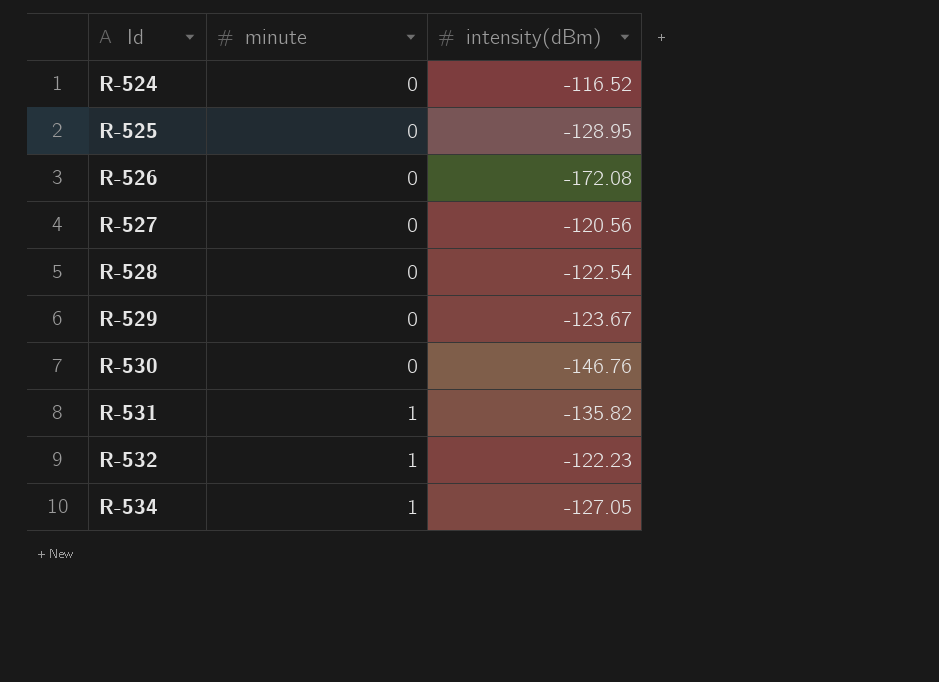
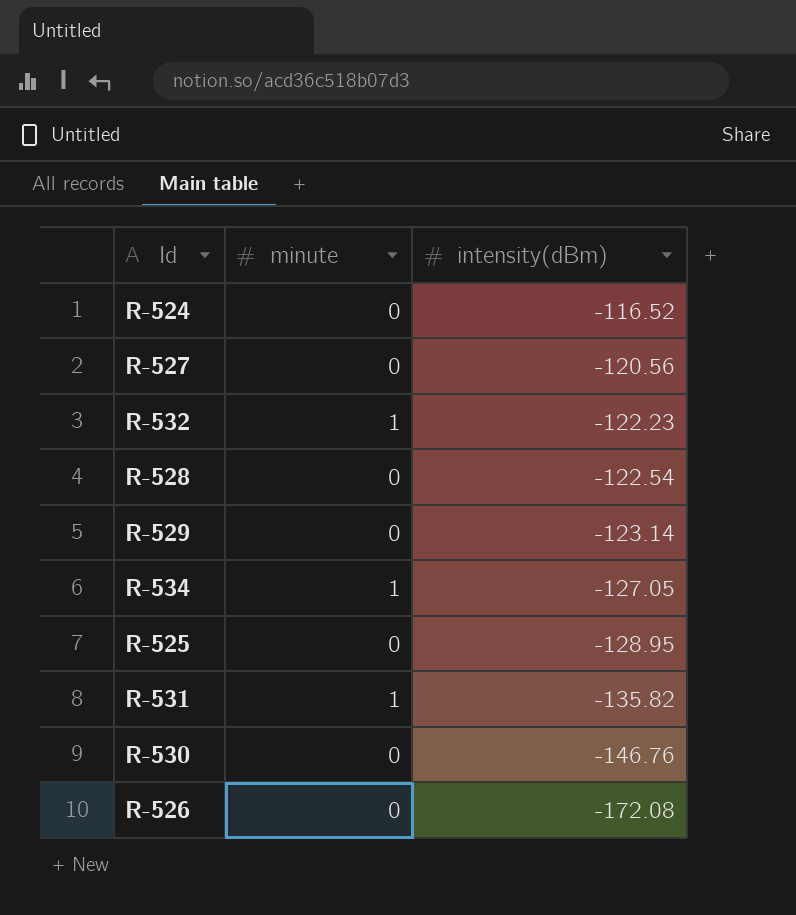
row order: Id ascending -> intensity(dBm) descending
R-529 | intensity(dBm): -123.67 -> -123.14

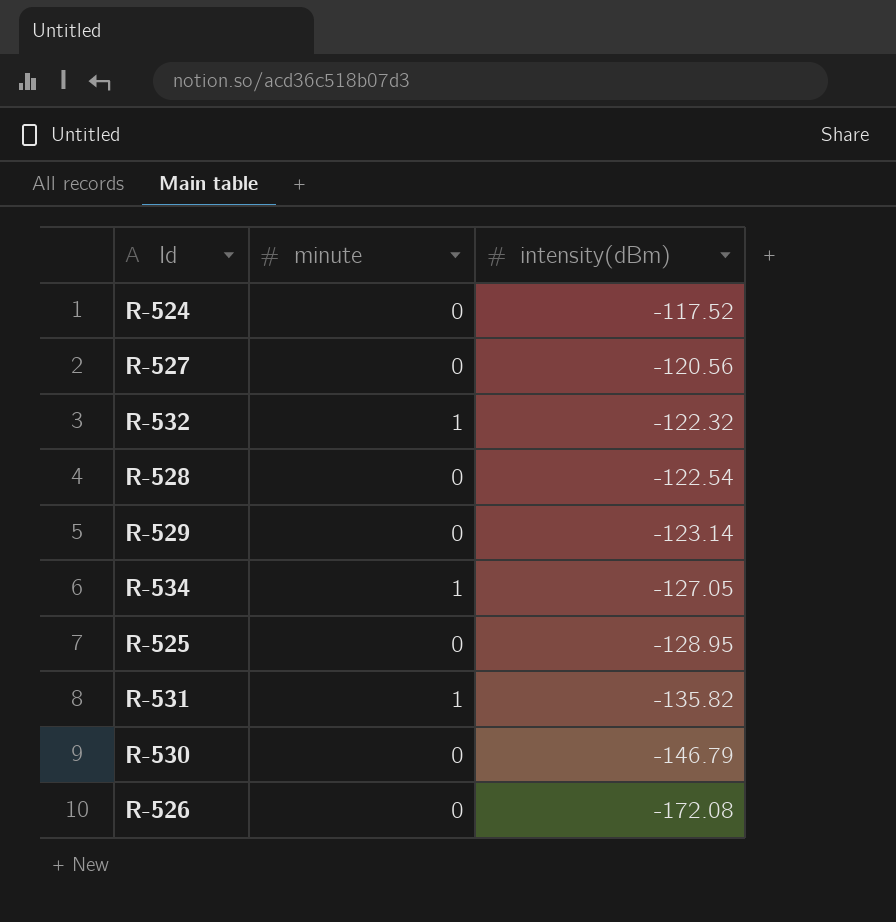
R-524 | intensity(dBm): -116.52 -> -117.52
R-532 | intensity(dBm): -122.23 -> -122.32
R-530 | intensity(dBm): -146.76 -> -146.79

